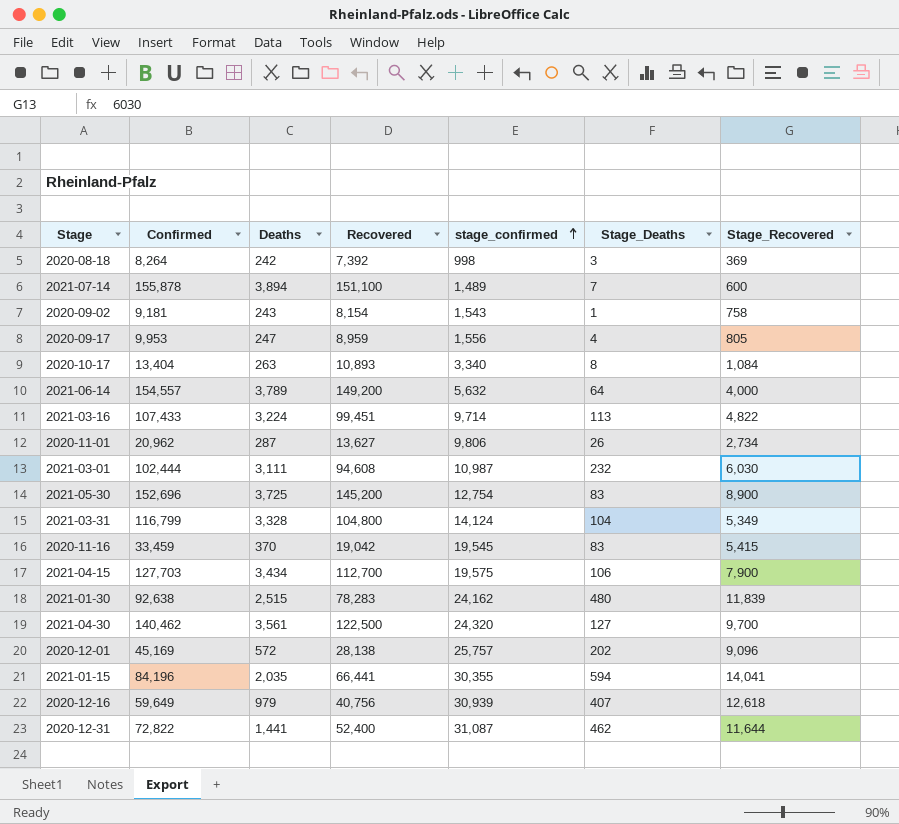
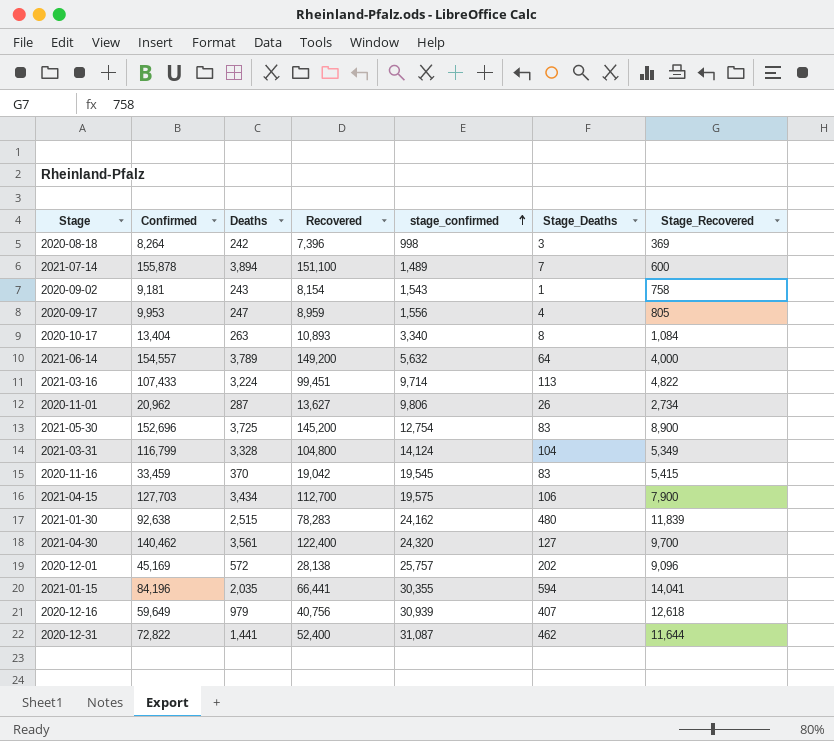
row 2021-03-01: 102,444 | 3,111 | 94,608 | 10,987 | 232 | 6,030 -> none
2020-08-18 | Recovered: 7,392 -> 7,396
2021-04-30 | Recovered: 122,500 -> 122,400

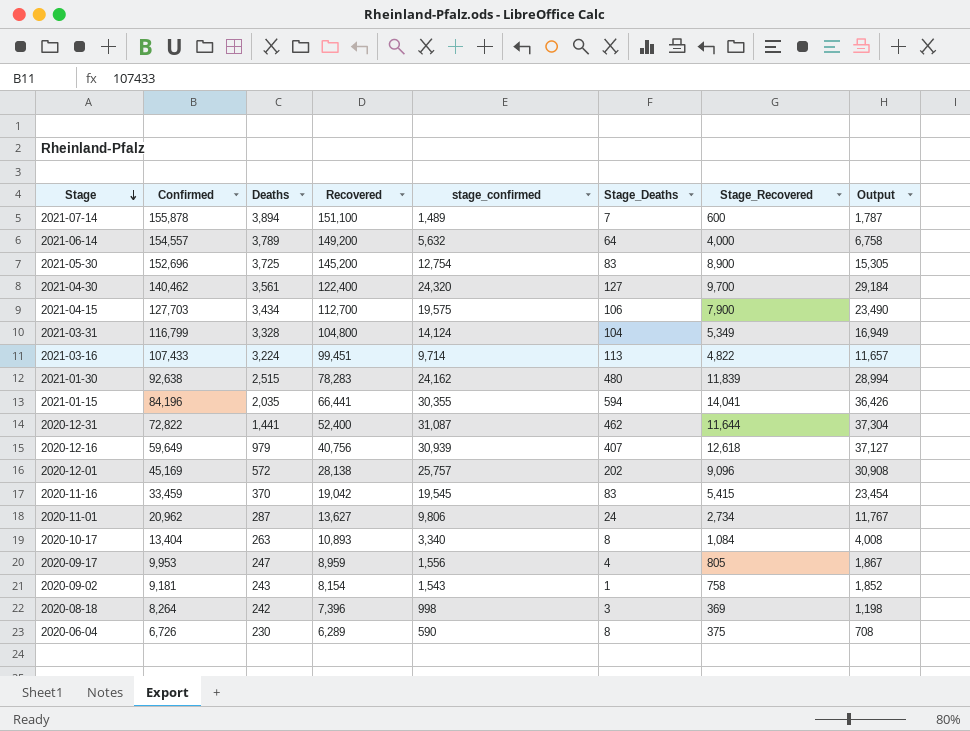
row order: stage_confirmed ascending -> Stage descending
column Output | formula: none -> [stage_confirmed] * 1.2
2020-11-01 | Stage_Deaths: 26 -> 24
row 2020-06-04: none -> 6,726 | 230 | 6,289 | 590 | 8 | 375 | 708

